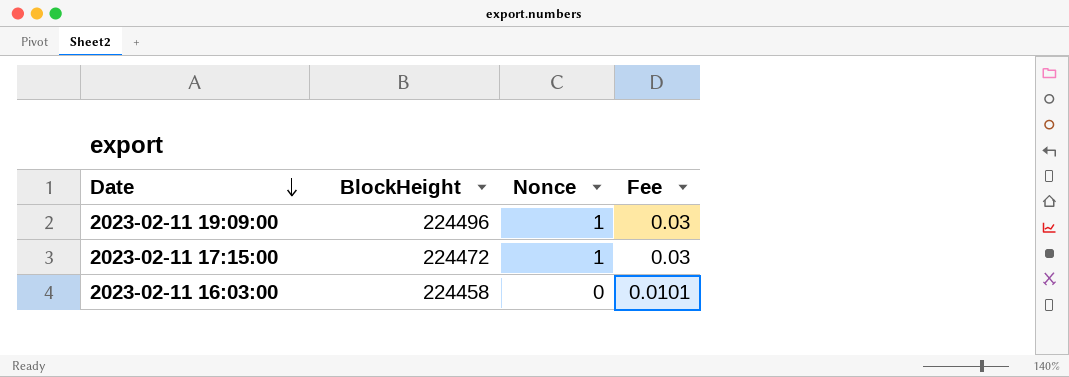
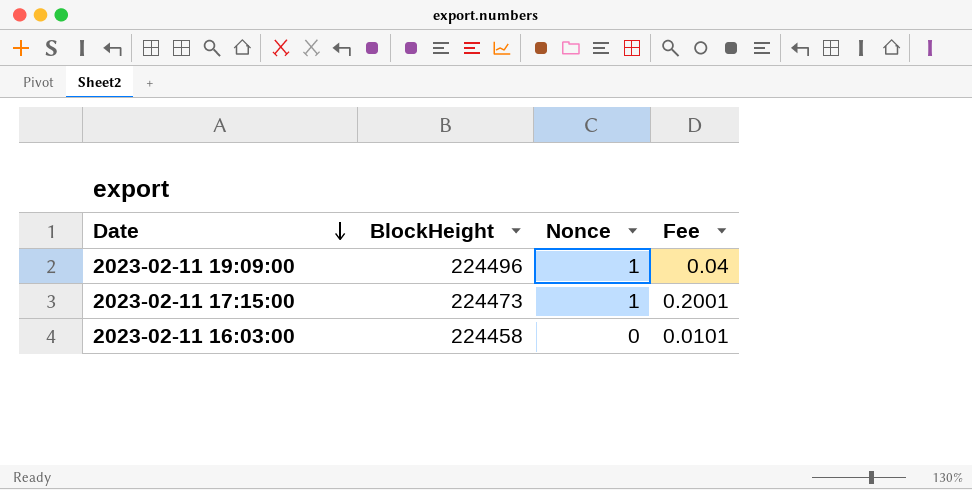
2023-02-11 19:09:00 | Fee: 0.03 -> 0.04
2023-02-11 17:15:00 | BlockHeight: 224472 -> 224473
2023-02-11 17:15:00 | Fee: 0.03 -> 0.2001

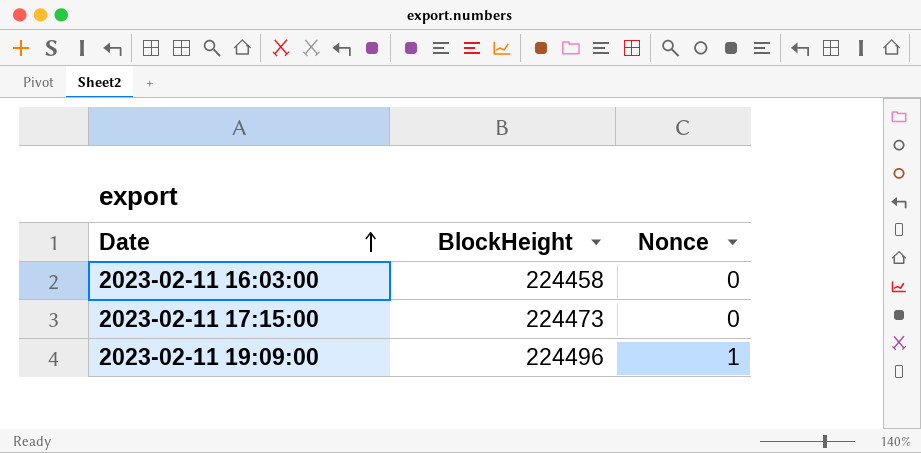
row order: Date descending -> Date ascending
column Fee | position: 4 -> none
2023-02-11 17:15:00 | Nonce: 1 -> 0

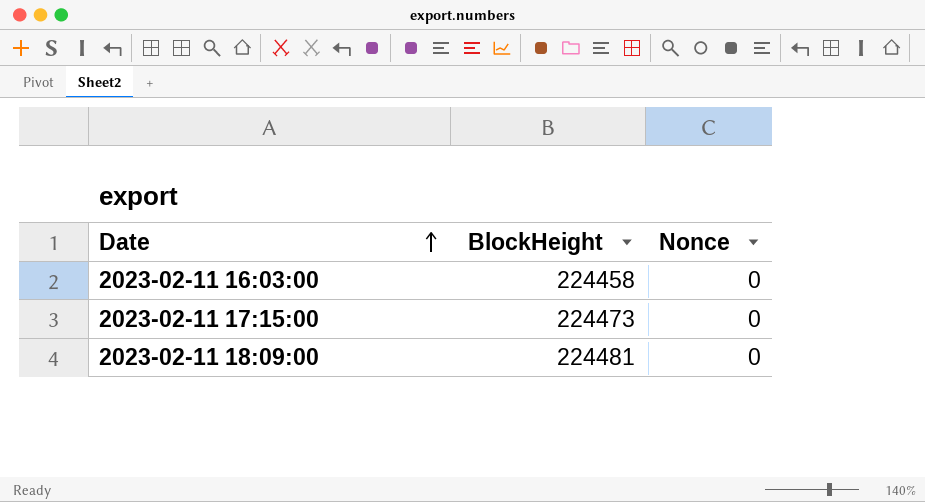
row 2023-02-11 19:09:00: 224496 | 1 -> none
row 2023-02-11 18:09:00: none -> 224481 | 0

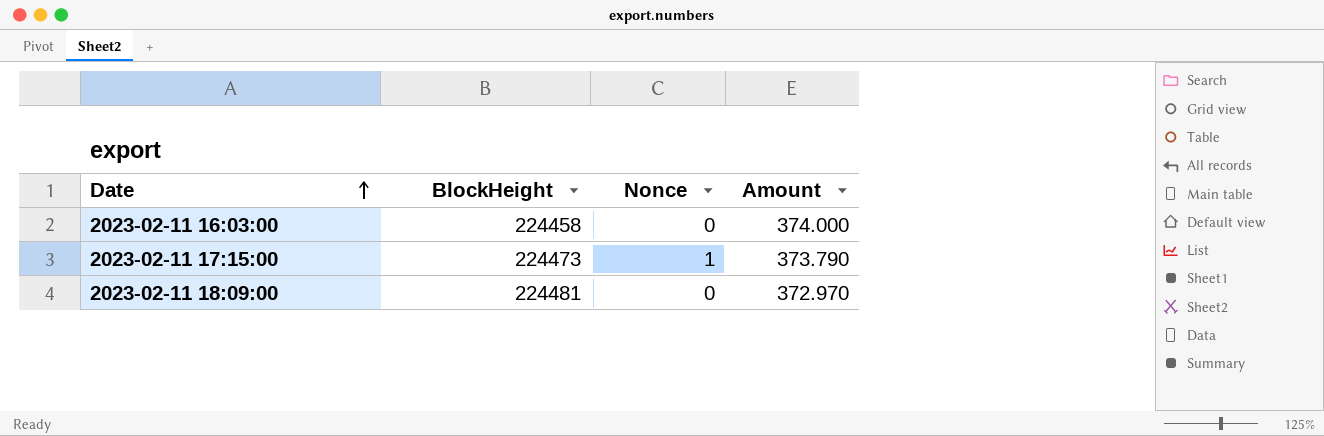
column Amount | position: none -> 4
2023-02-11 17:15:00 | Nonce: 0 -> 1

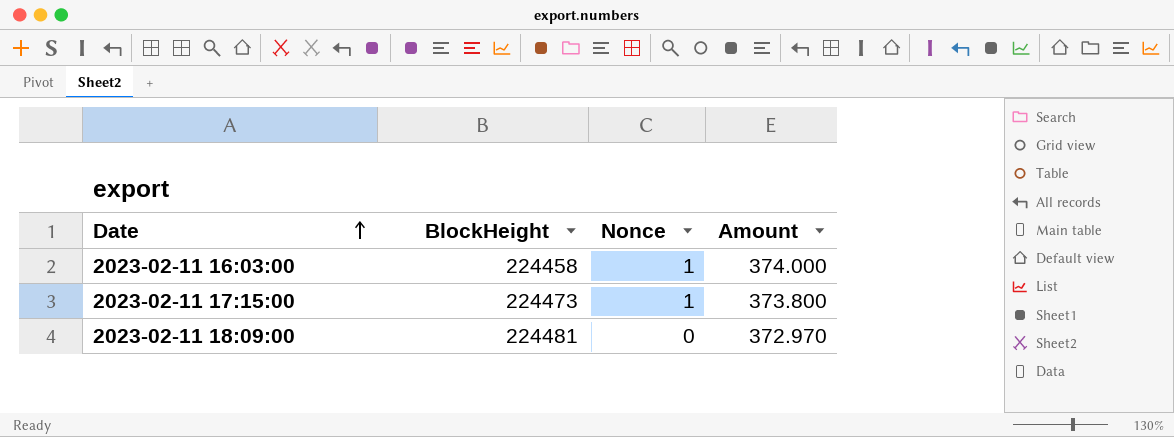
2023-02-11 16:03:00 | Nonce: 0 -> 1
2023-02-11 17:15:00 | Amount: 373.790 -> 373.800

